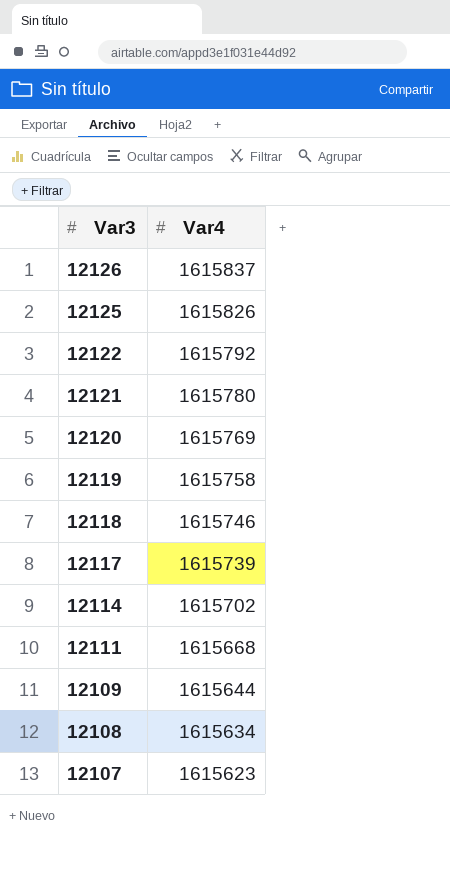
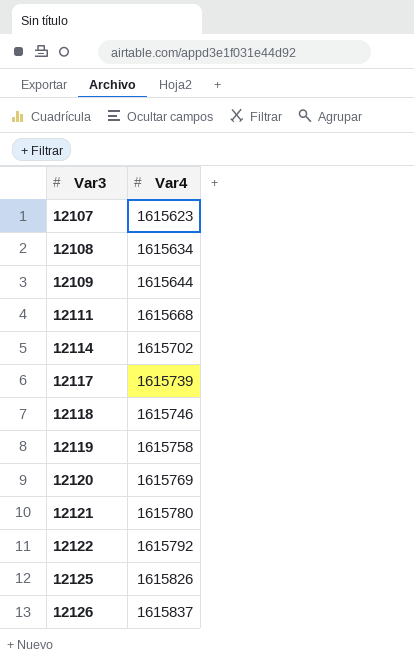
row order: Var3 descending -> Var3 ascending

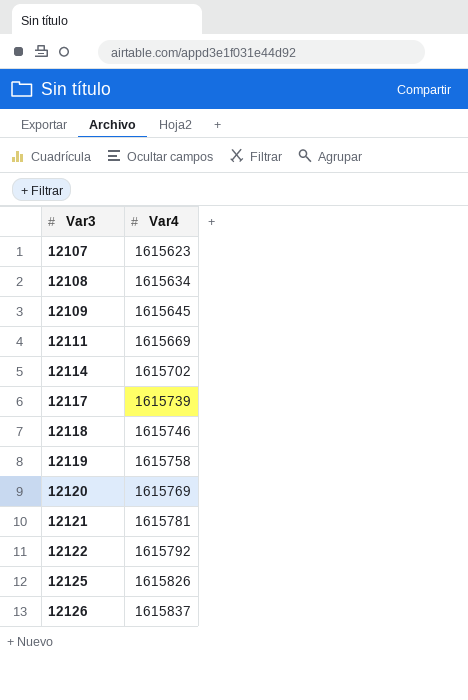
12109 | Var4: 1615644 -> 1615645
12111 | Var4: 1615668 -> 1615669
12121 | Var4: 1615780 -> 1615781

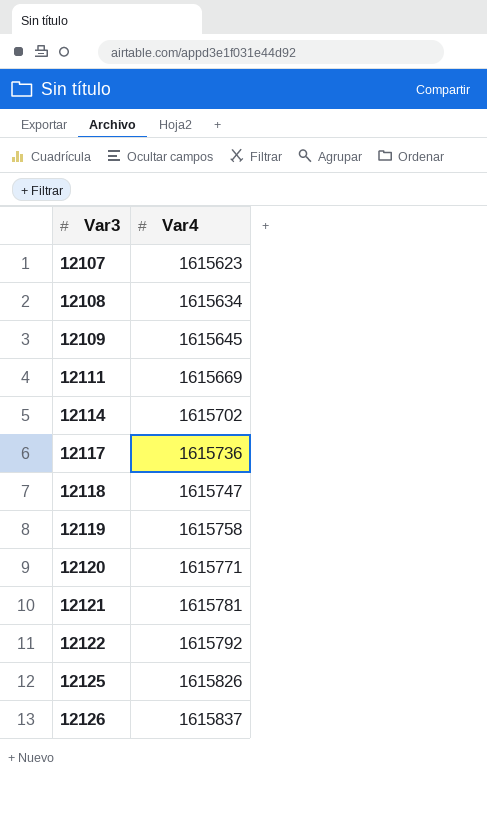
12117 | Var4: 1615739 -> 1615736
12118 | Var4: 1615746 -> 1615747
12120 | Var4: 1615769 -> 1615771

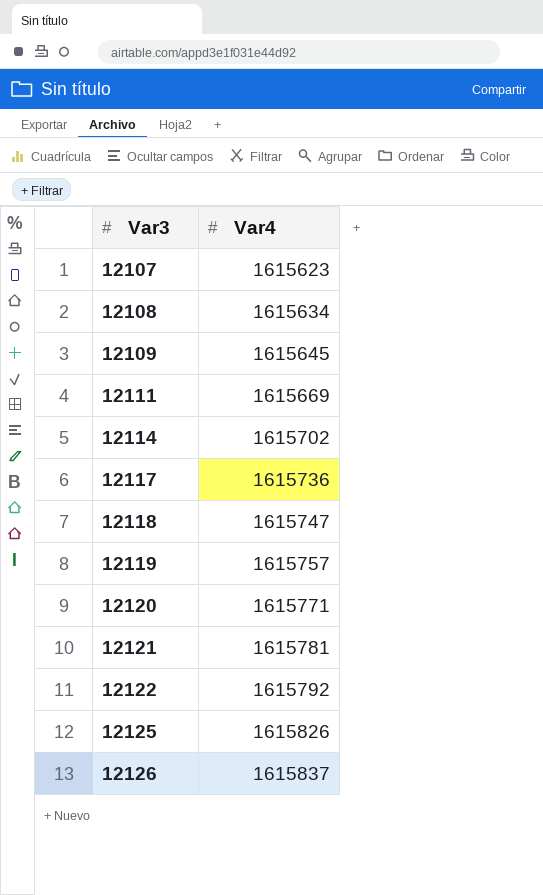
12119 | Var4: 1615758 -> 1615757

